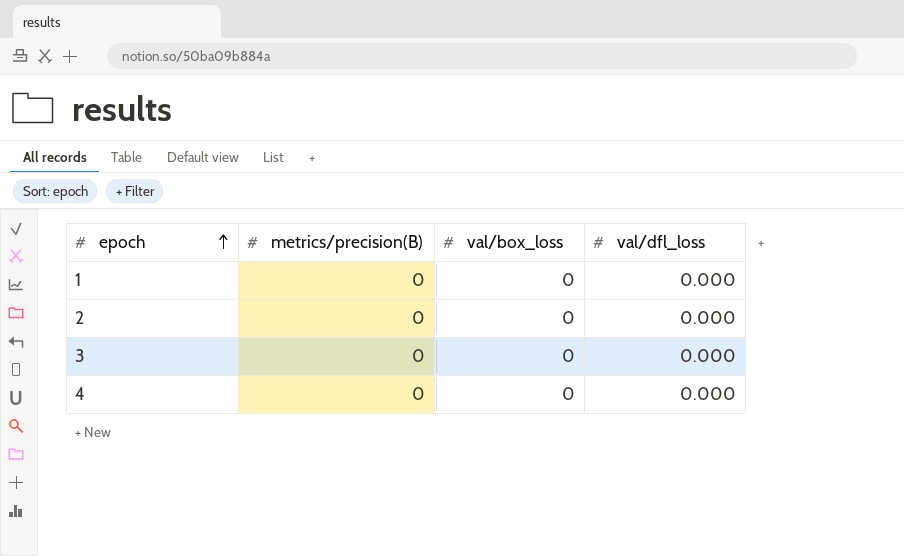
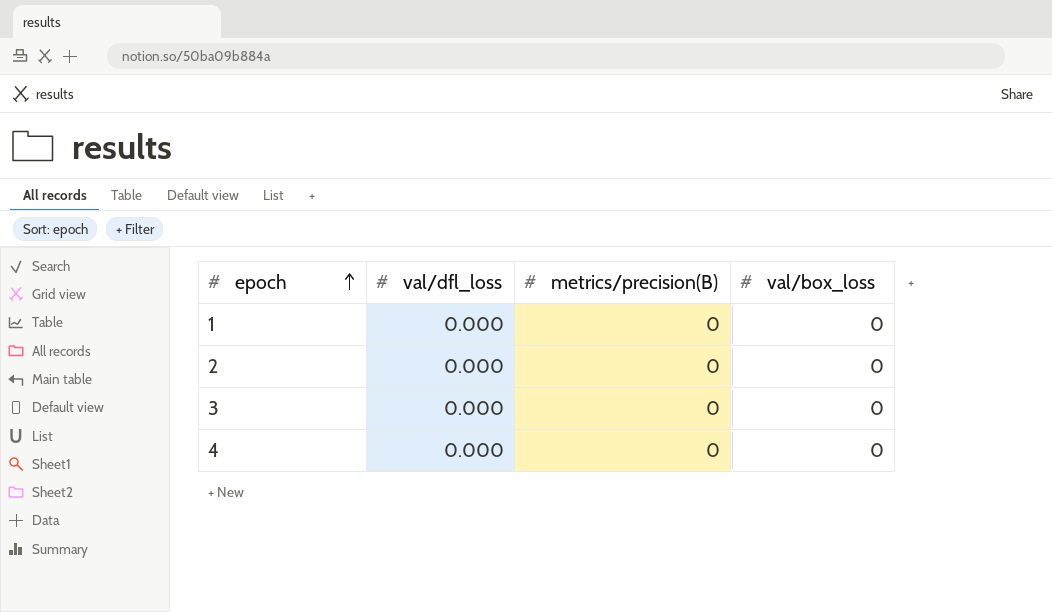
column val/dfl_loss | position: 4 -> 2

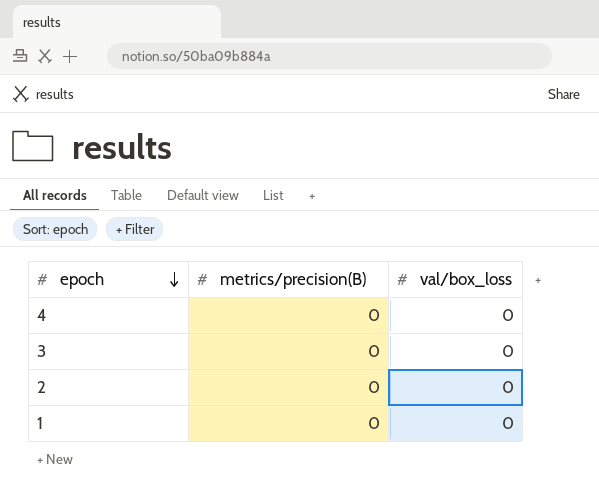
row order: epoch ascending -> epoch descending
column val/dfl_loss | position: 2 -> none

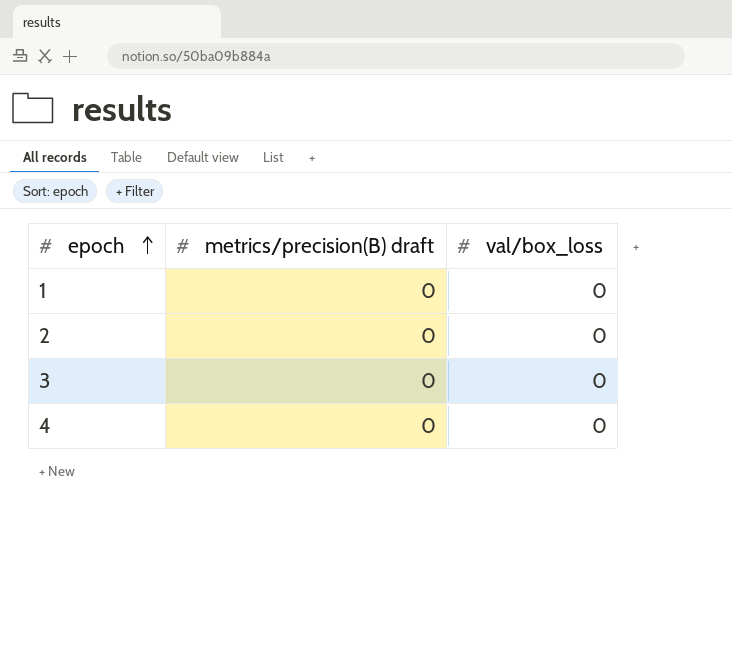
row order: epoch descending -> epoch ascending
column name: metrics/precision(B) -> metrics/precision(B) draft

